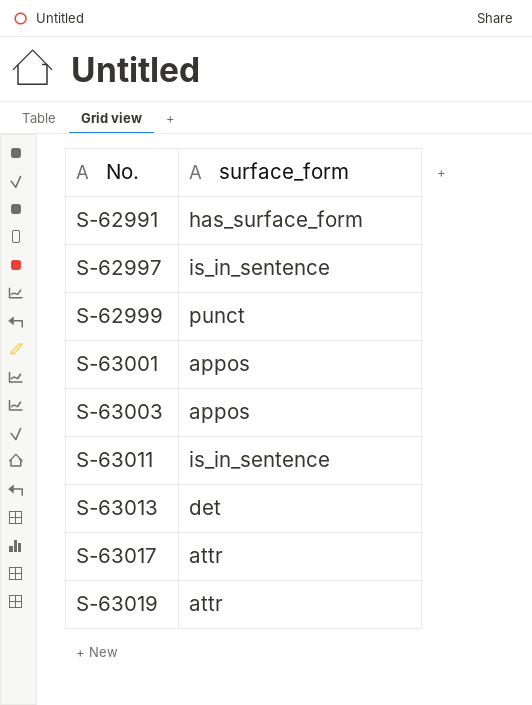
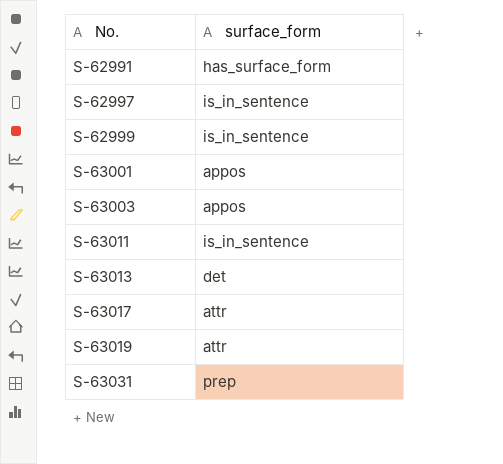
S-62999 | surface_form: punct -> is_in_sentence
row S-63031: none -> prep

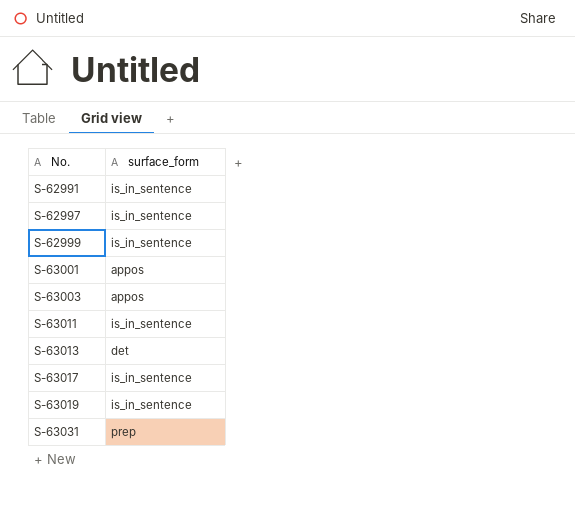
S-62991 | surface_form: has_surface_form -> is_in_sentence
S-63017 | surface_form: attr -> is_in_sentence
S-63019 | surface_form: attr -> is_in_sentence

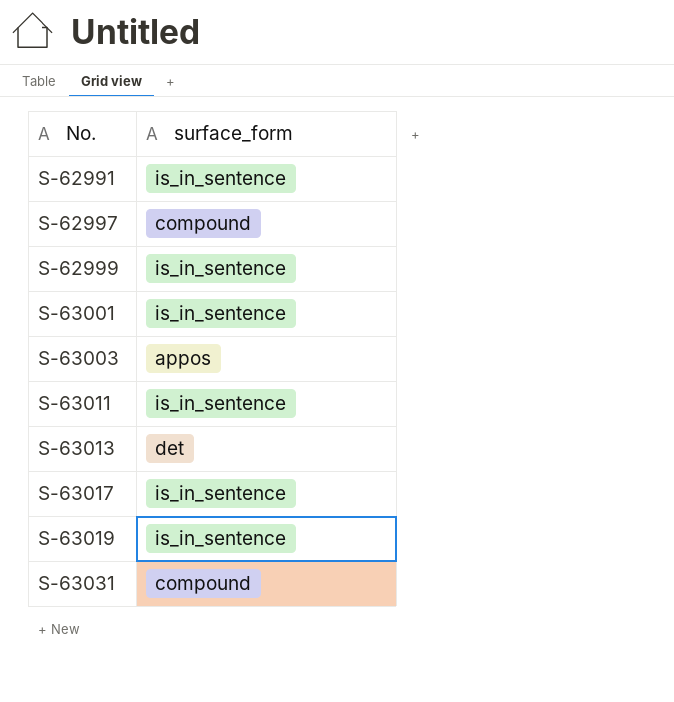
S-62997 | surface_form: is_in_sentence -> compound
S-63001 | surface_form: appos -> is_in_sentence
S-63031 | surface_form: prep -> compound

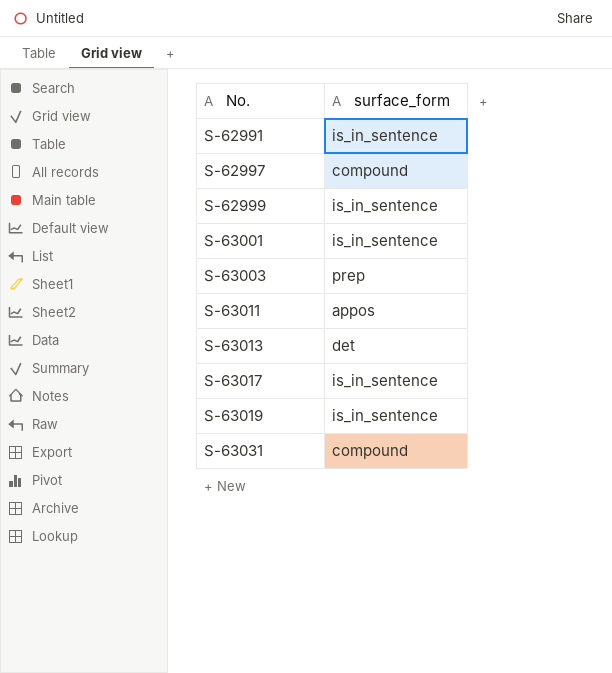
S-63003 | surface_form: appos -> prep
S-63011 | surface_form: is_in_sentence -> appos

